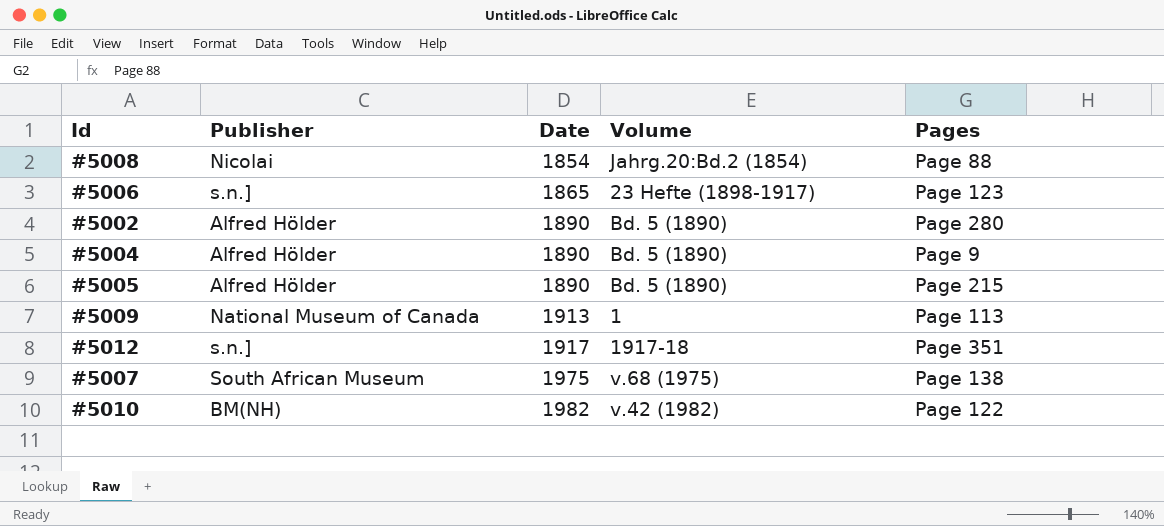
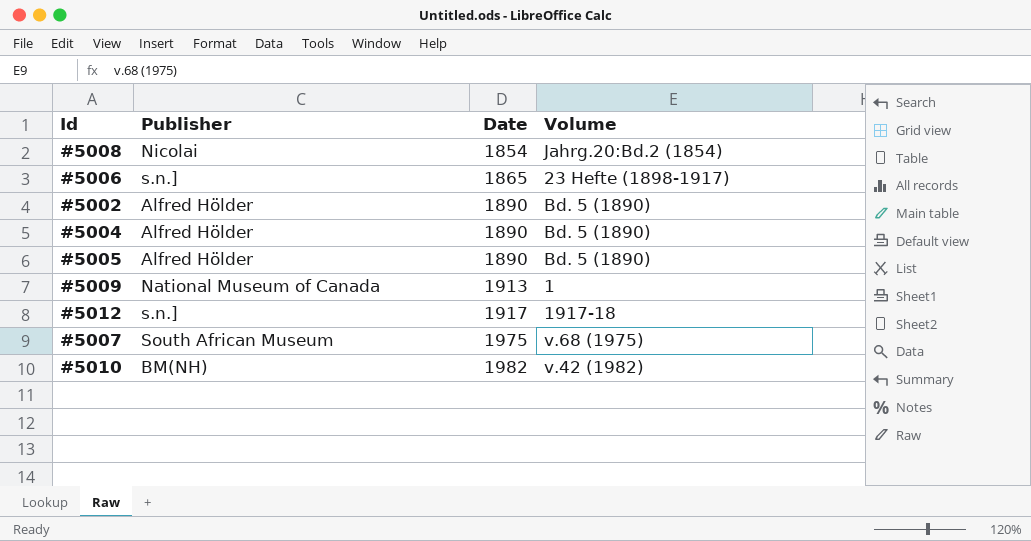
column Pages | position: 5 -> none

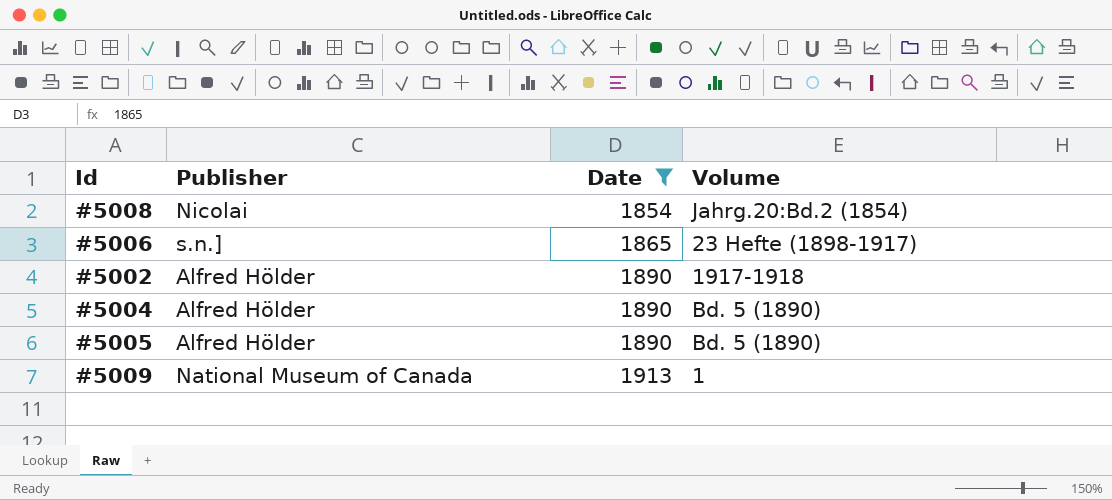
filter: none -> Date <= 1913
#5002 | Volume: Bd. 5 (1890) -> 1917-1918

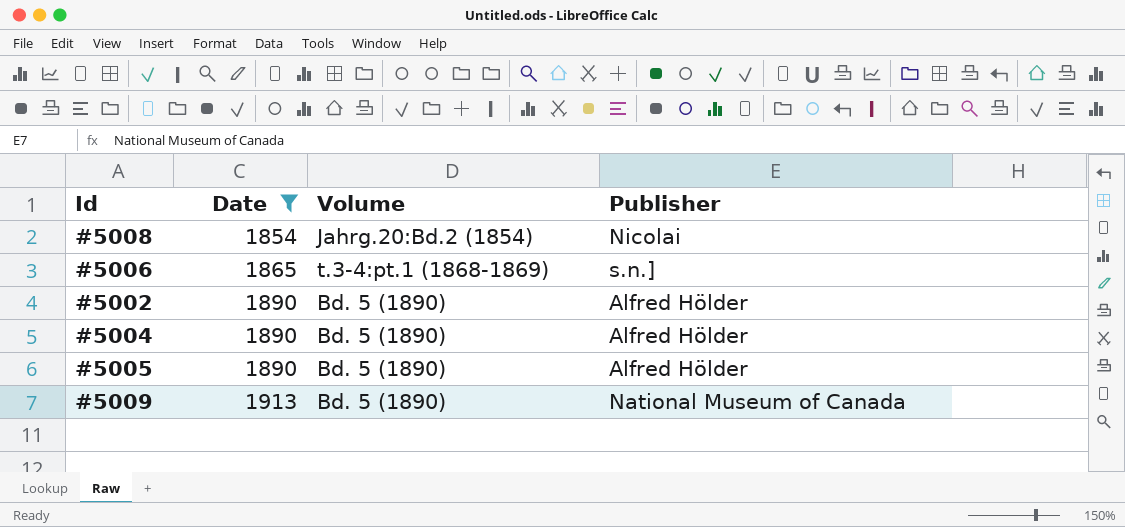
column Publisher | position: 2 -> 4
#5006 | Volume: 23 Hefte (1898-1917) -> t.3-4:pt.1 (1868-1869)
#5002 | Volume: 1917-1918 -> Bd. 5 (1890)
#5009 | Volume: 1 -> Bd. 5 (1890)

